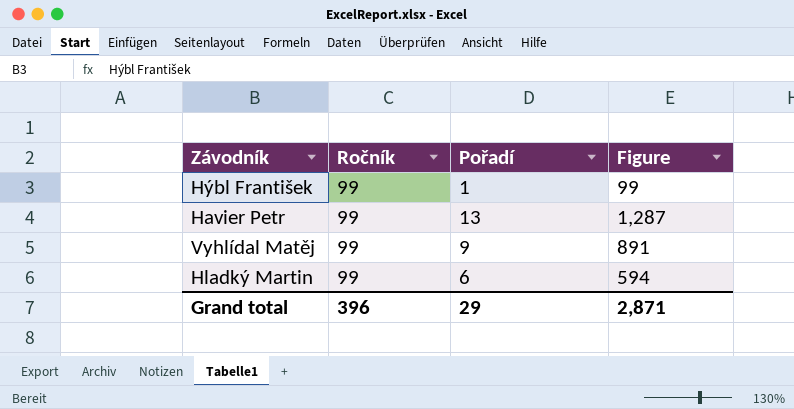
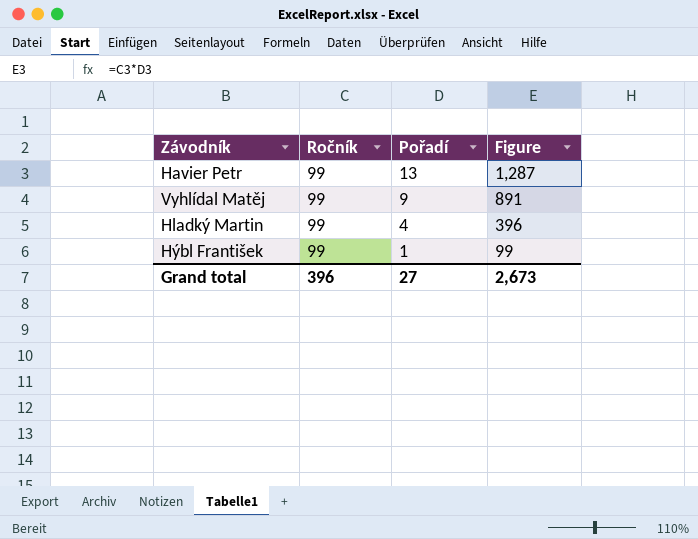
row order: none -> Pořadí descending
Hladký Martin | Pořadí: 6 -> 4
Hladký Martin | Figure: 594 -> 396
Grand total | Pořadí: 29 -> 27
Grand total | Figure: 2,871 -> 2,673

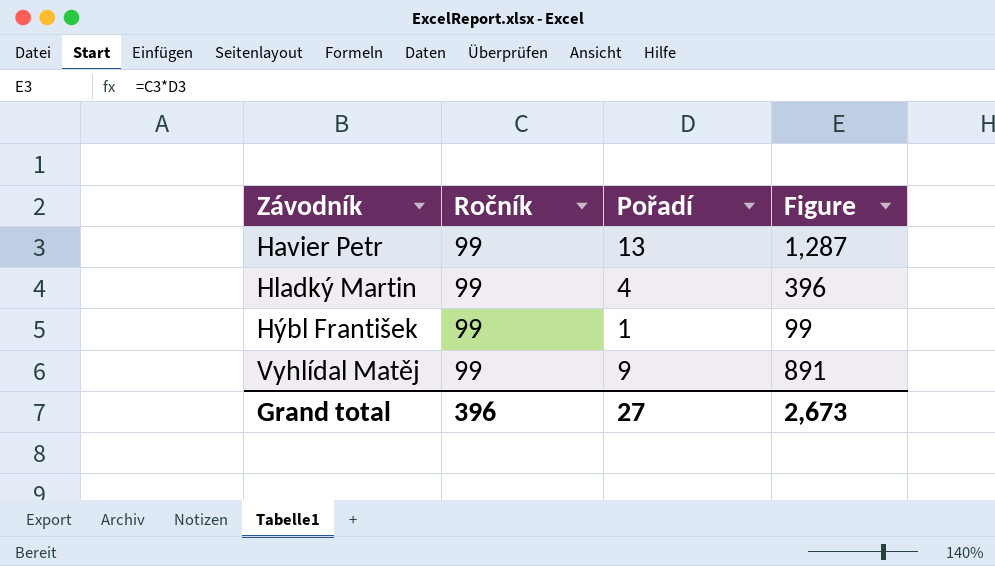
row order: Pořadí descending -> Závodník ascending

